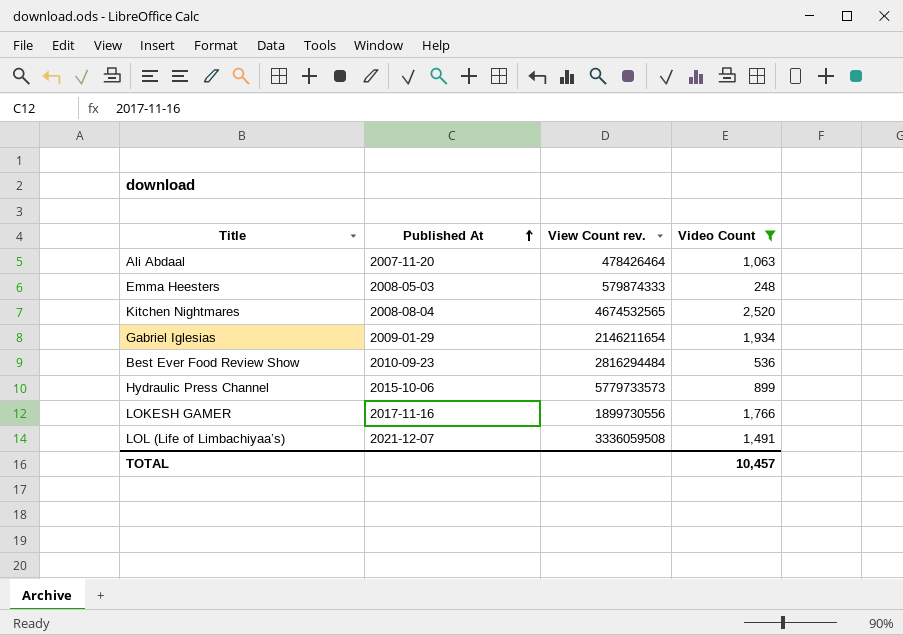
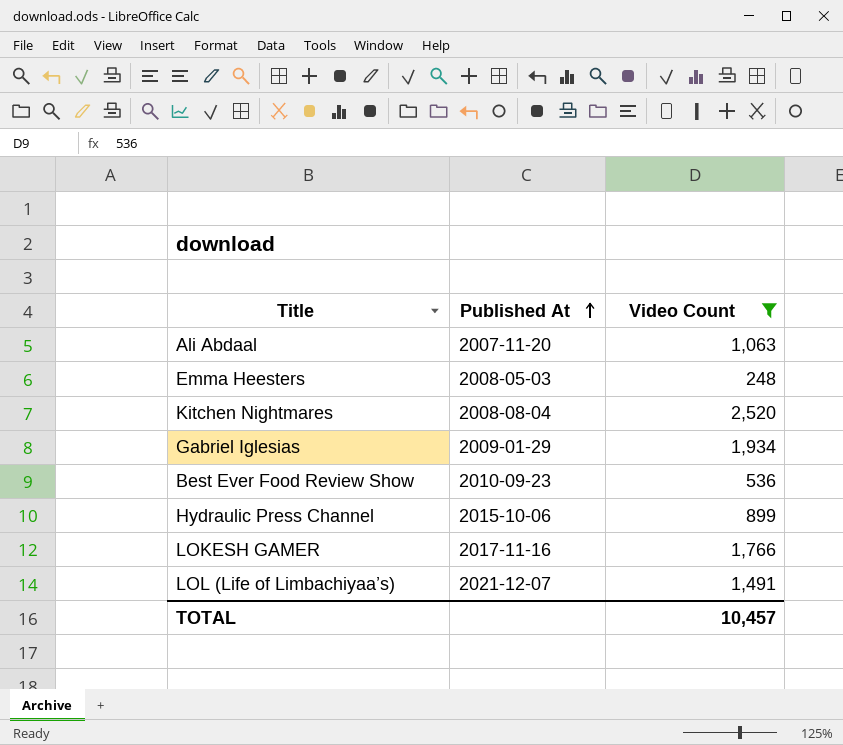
column View Count rev. | position: 3 -> none

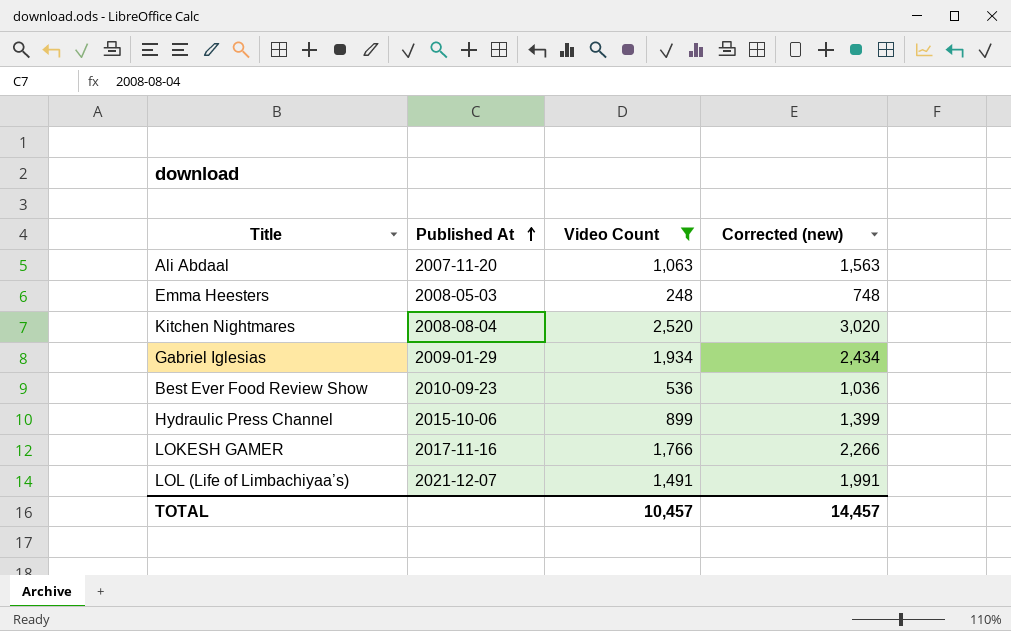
column Corrected (new) | formula: none -> [Video Count] + 500

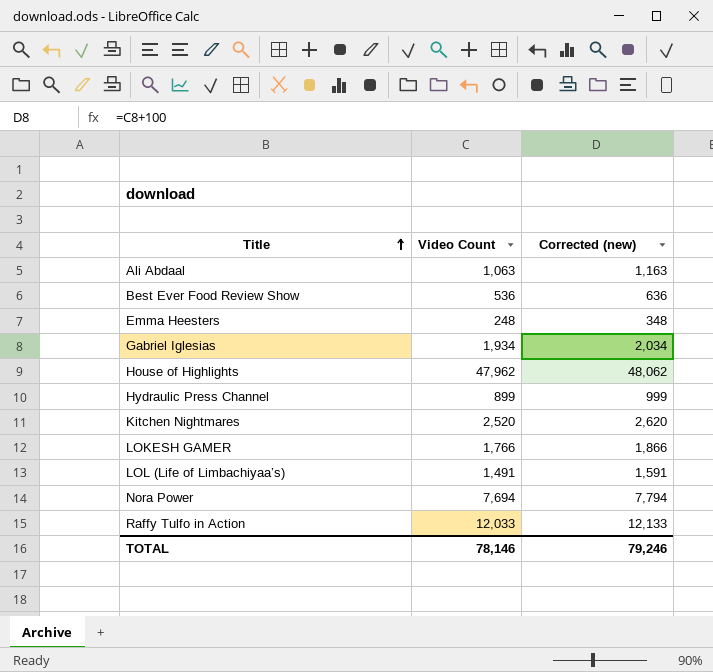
filter: Video Count <= 2,520 -> none
row order: Published At ascending -> Title ascending
column Published At | position: 2 -> none
column Corrected (new) | formula: [Video Count] + 500 -> [Video Count] + 100
TOTAL | Video Count: 10,457 -> 78,146
TOTAL | Corrected (new): 14,457 -> 79,246

